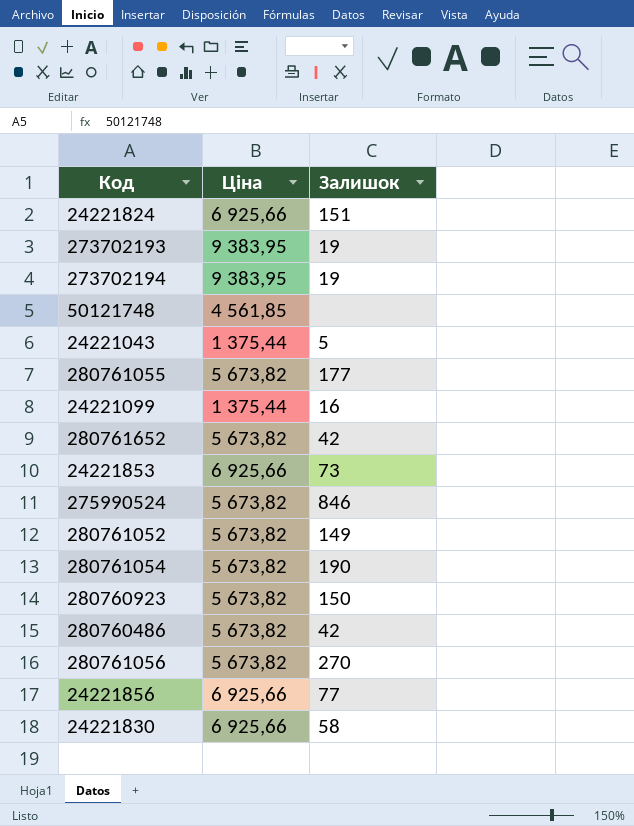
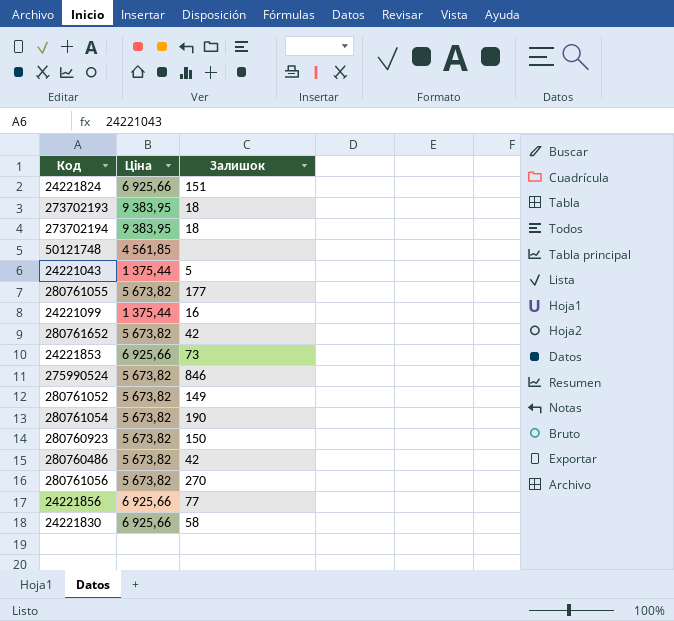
273702193 | Залишок: 19 -> 18
273702194 | Залишок: 19 -> 18

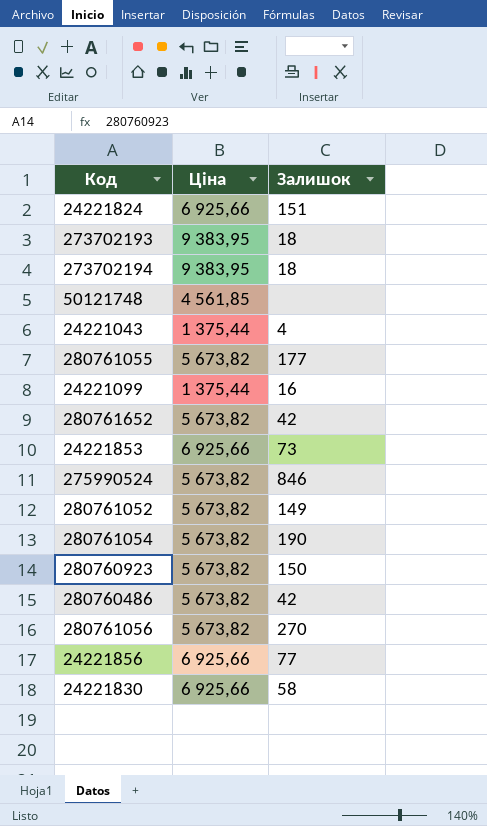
24221043 | Залишок: 5 -> 4

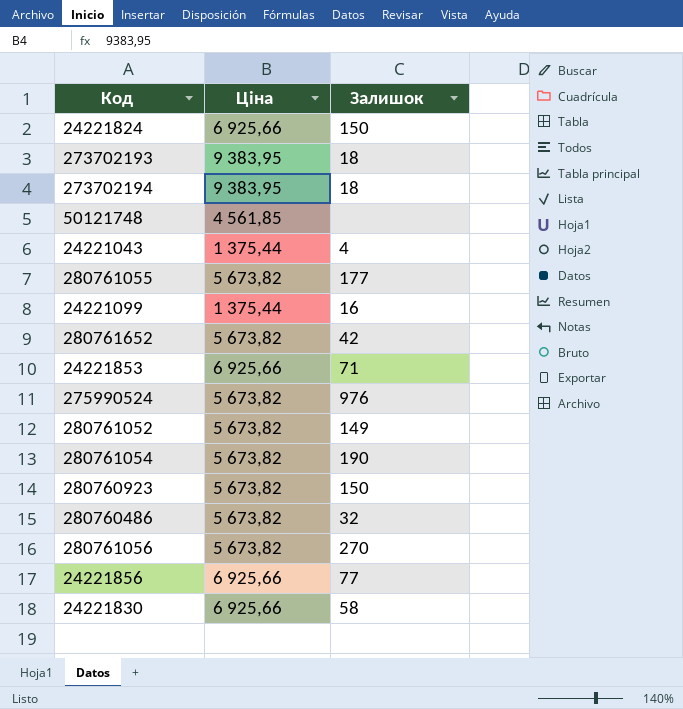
24221824 | Залишок: 151 -> 150
24221853 | Залишок: 73 -> 71
275990524 | Залишок: 846 -> 976
280760486 | Залишок: 42 -> 32

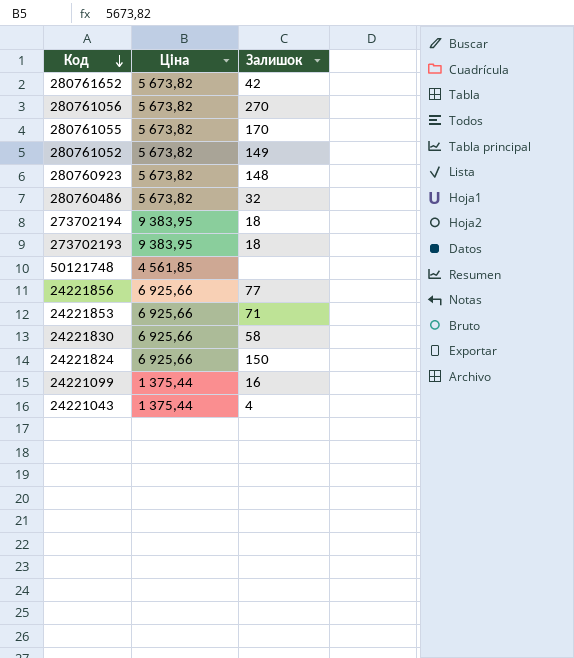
row order: none -> Код descending
row 275990524: 5 673,82 | 976 -> none
row 280761054: 5 673,82 | 190 -> none
280761055 | Залишок: 177 -> 170
280760923 | Залишок: 150 -> 148

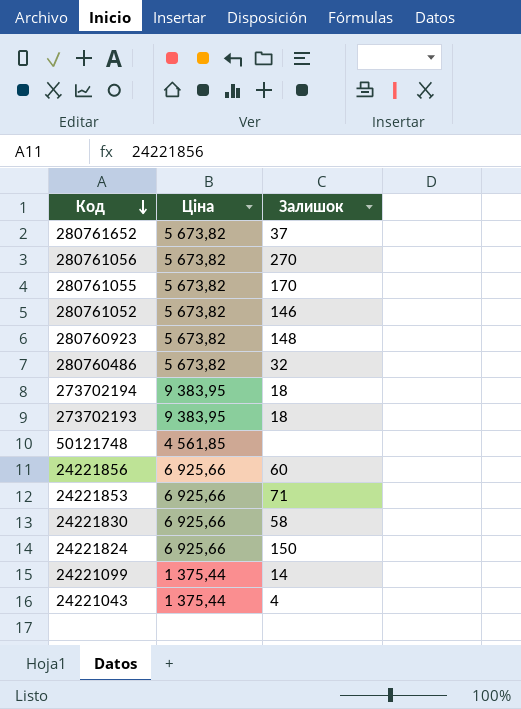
280761652 | Залишок: 42 -> 37
280761052 | Залишок: 149 -> 146
24221856 | Залишок: 77 -> 60
24221099 | Залишок: 16 -> 14

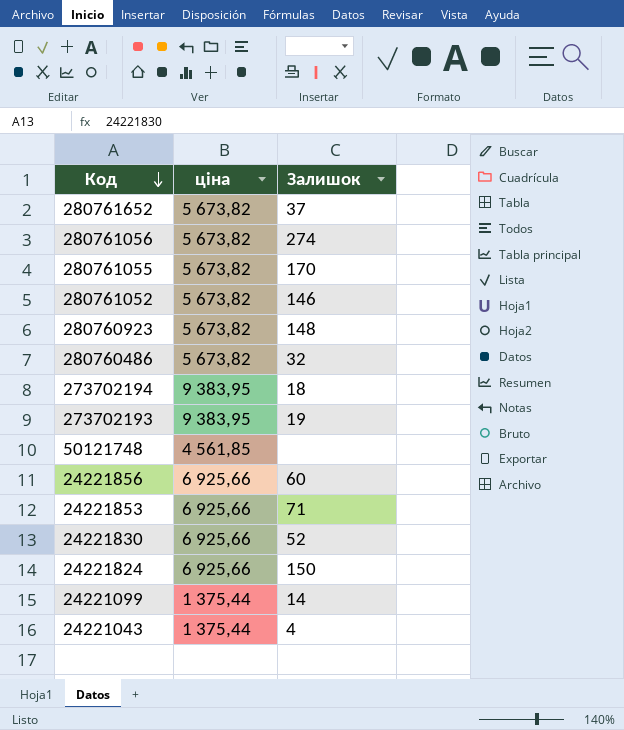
column name: Ціна -> ціна
280761056 | Залишок: 270 -> 274
273702193 | Залишок: 18 -> 19
24221830 | Залишок: 58 -> 52

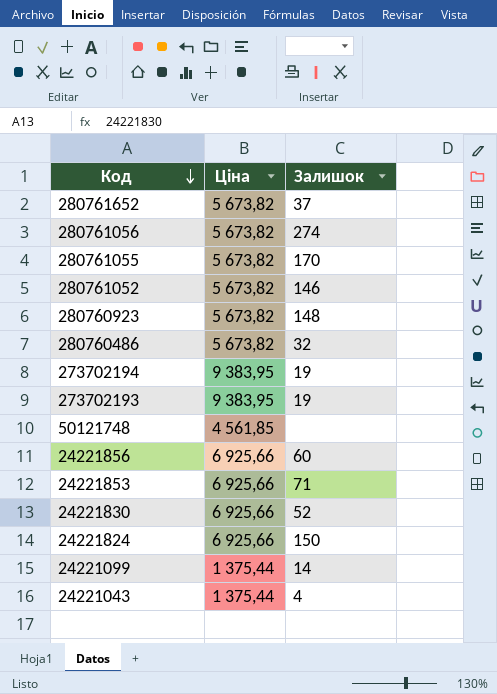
column name: ціна -> Ціна
273702194 | Залишок: 18 -> 19

